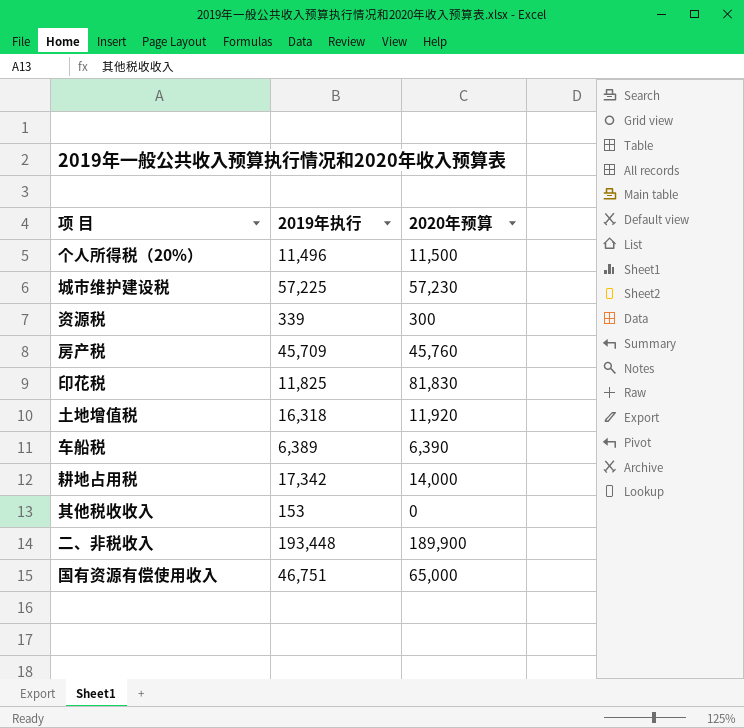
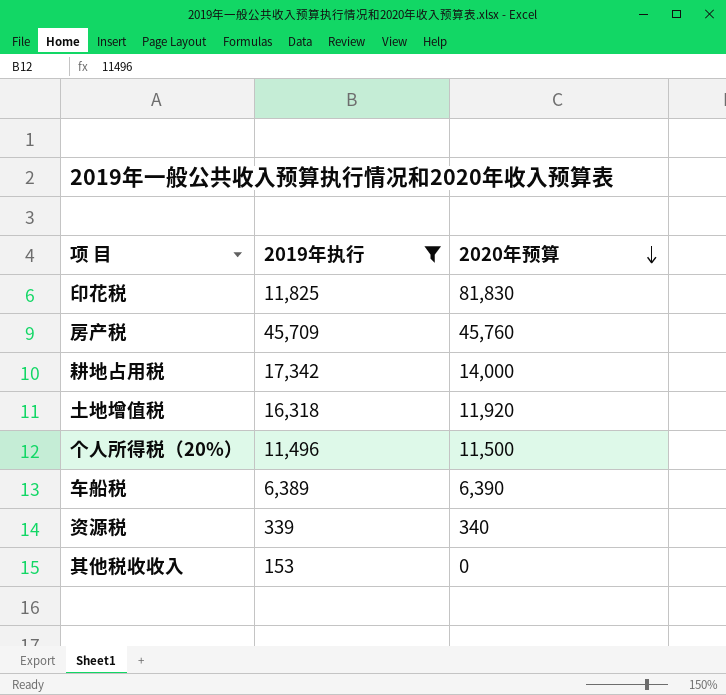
filter: none -> 2019年执行 <= 45,709
row order: none -> 2020年预算 descending
资源税 | 2020年预算: 300 -> 340

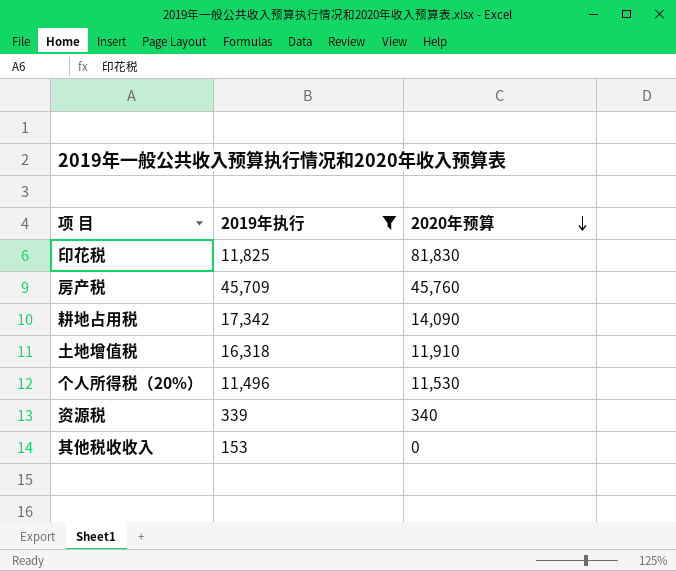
row 车船税: 6,389 | 6,390 -> none
耕地占用税 | 2020年预算: 14,000 -> 14,090
土地增值税 | 2020年预算: 11,920 -> 11,910
个人所得税（20%） | 2020年预算: 11,500 -> 11,530

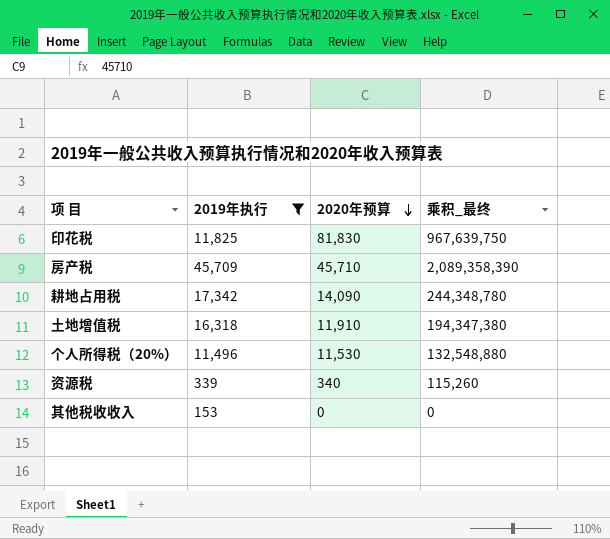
column 乘积_最终 | formula: none -> [2019年执行] * [2020年预算]
房产税 | 2020年预算: 45,760 -> 45,710

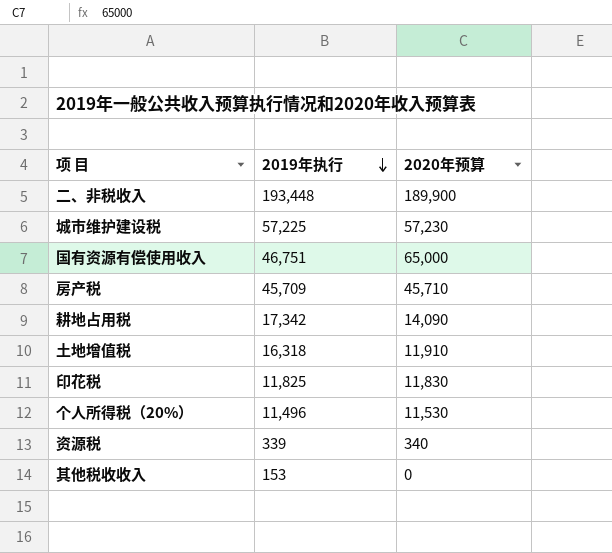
filter: 2019年执行 <= 45,709 -> none
row order: 2020年预算 descending -> 2019年执行 descending
column 乘积_最终 | formula: [2019年执行] * [2020年预算] -> none
印花税 | 2020年预算: 81,830 -> 11,830

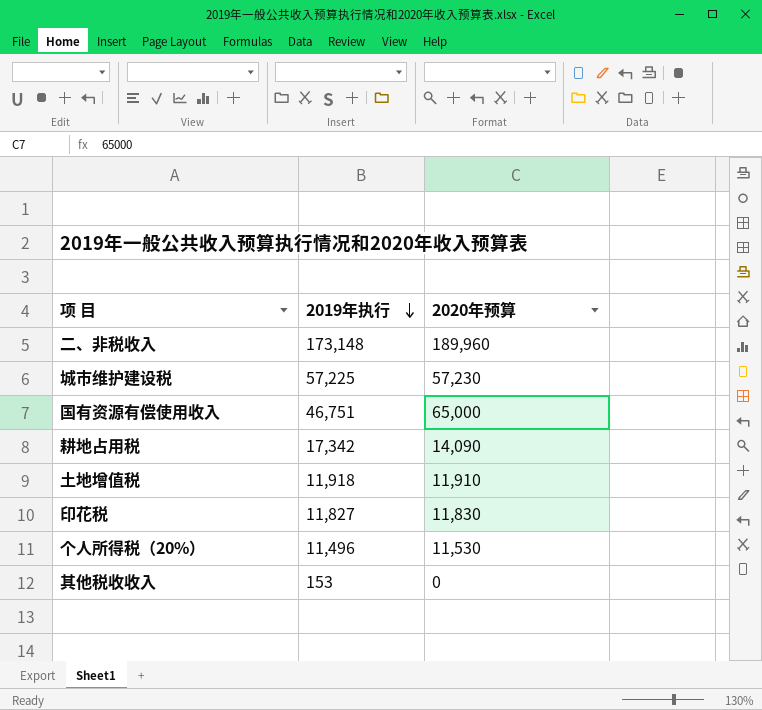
row 房产税: 45,709 | 45,710 -> none
row 资源税: 339 | 340 -> none
二、非税收入 | 2019年执行: 193,448 -> 173,148
二、非税收入 | 2020年预算: 189,900 -> 189,960
土地增值税 | 2019年执行: 16,318 -> 11,918
印花税 | 2019年执行: 11,825 -> 11,827

